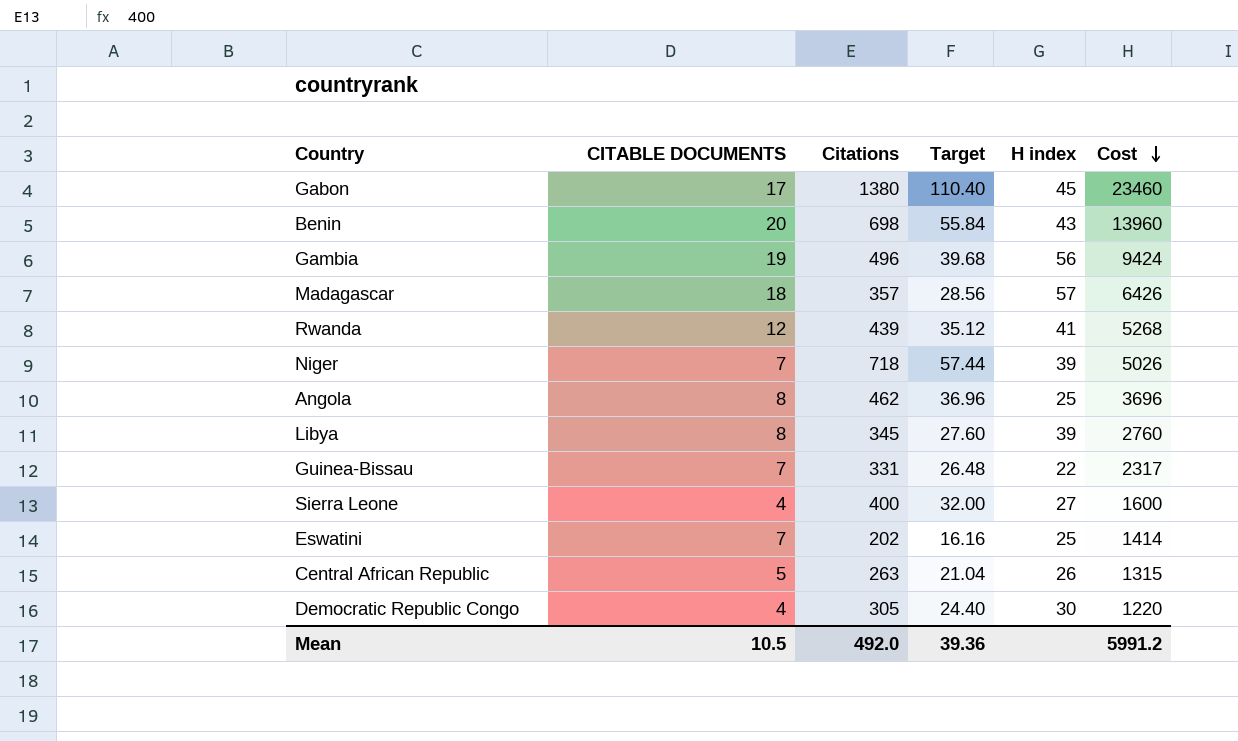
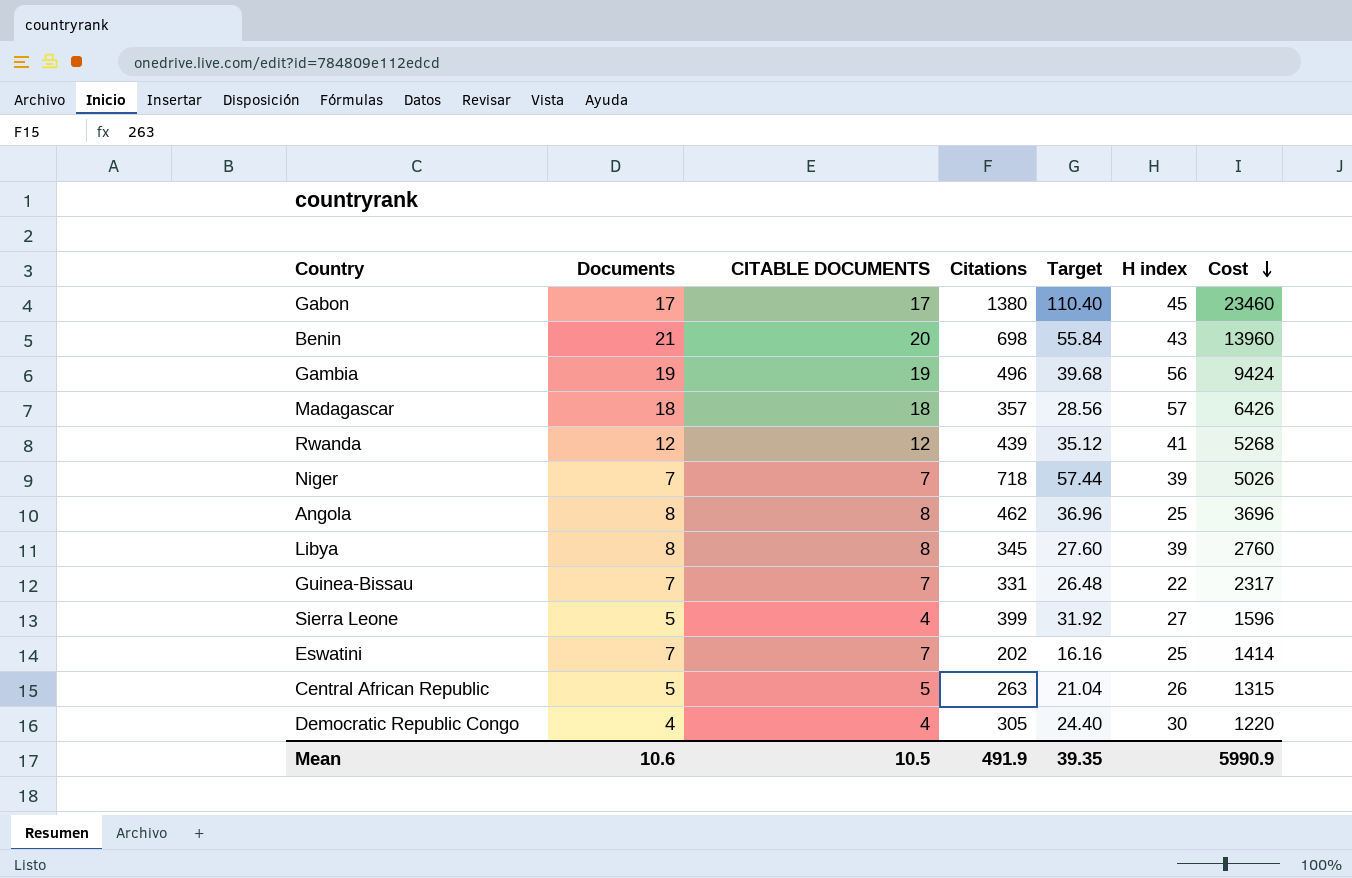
column Documents | position: none -> 2
Sierra Leone | Citations: 400 -> 399
Sierra Leone | Target: 32.00 -> 31.92
Sierra Leone | Cost: 1600 -> 1596
Mean | Citations: 492.0 -> 491.9
Mean | Target: 39.36 -> 39.35
Mean | Cost: 5991.2 -> 5990.9

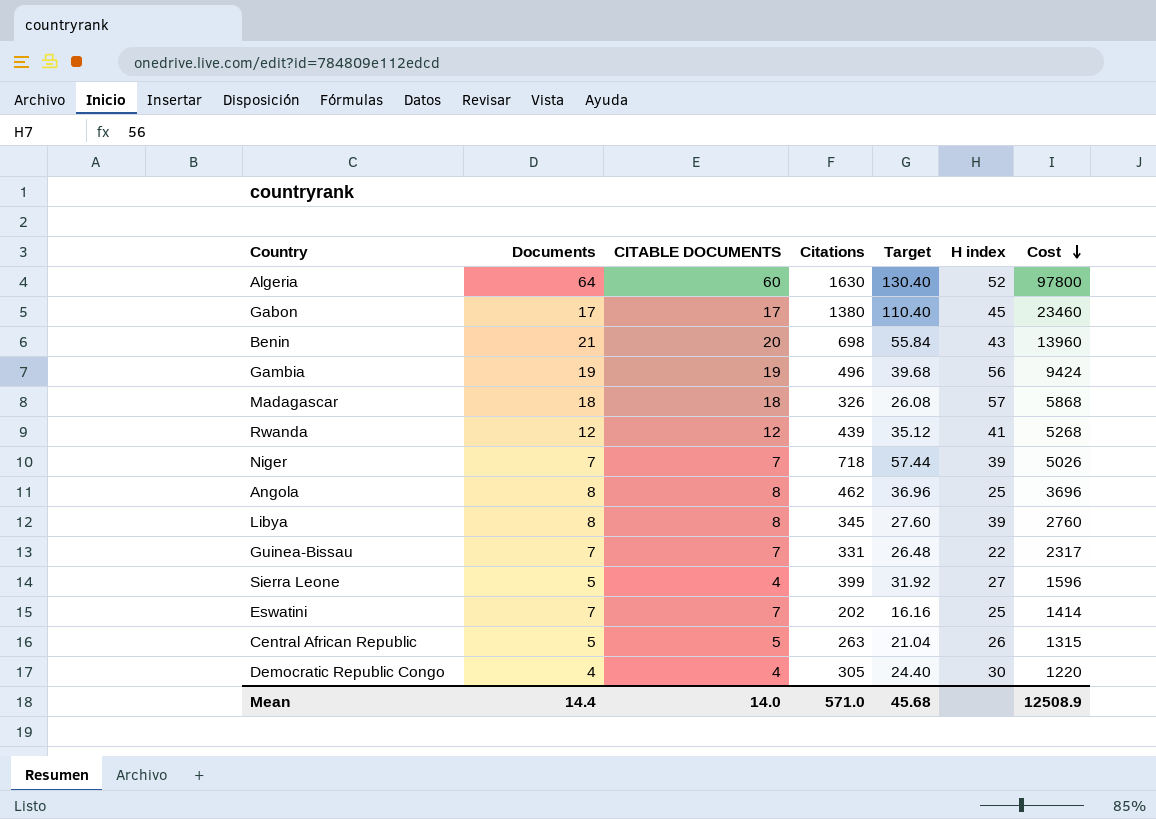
row Algeria: none -> 64 | 60 | 1630 | 130.40 | 52 | 97800
Madagascar | Citations: 357 -> 326
Madagascar | Target: 28.56 -> 26.08
Madagascar | Cost: 6426 -> 5868
Mean | Documents: 10.6 -> 14.4
Mean | CITABLE DOCUMENTS: 10.5 -> 14.0
Mean | Citations: 491.9 -> 571.0
Mean | Target: 39.35 -> 45.68
Mean | Cost: 5990.9 -> 12508.9

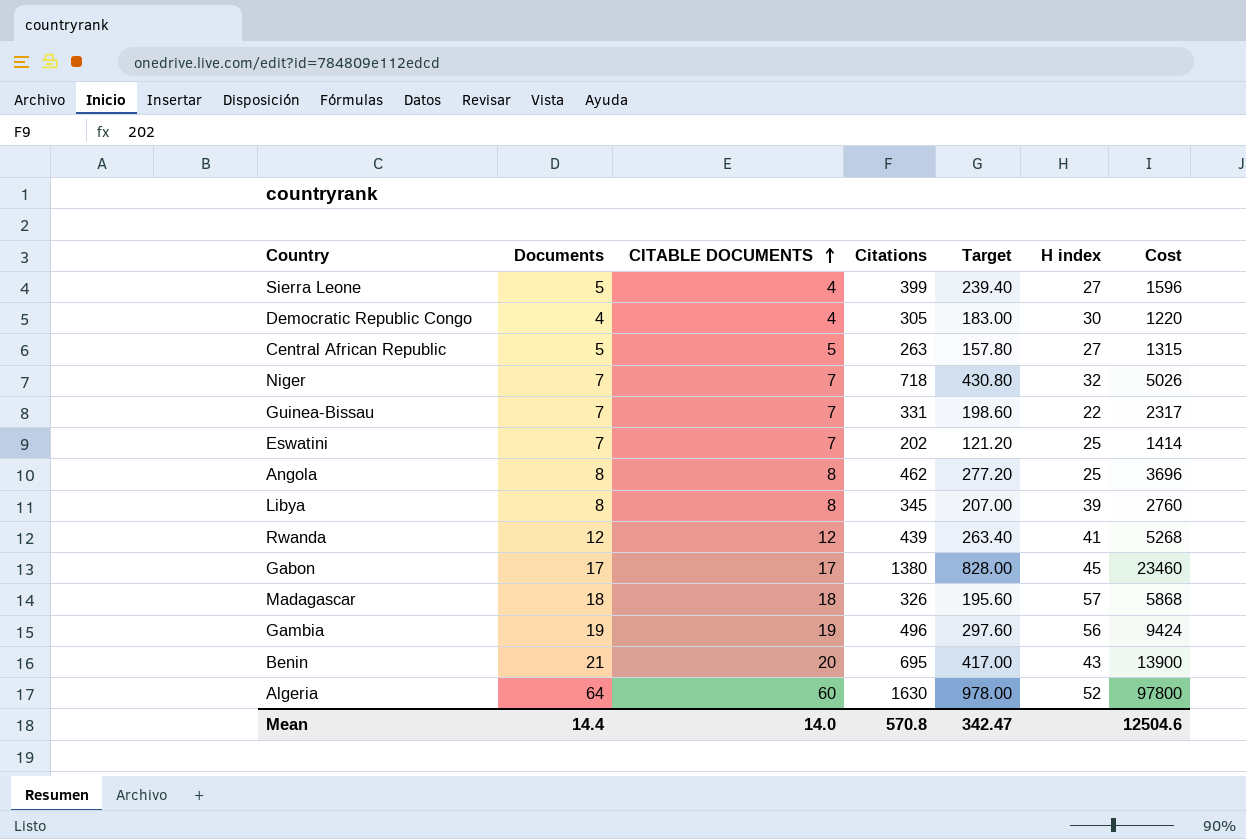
row order: Cost descending -> CITABLE DOCUMENTS ascending
column Target | formula: [Citations] * 0.08 -> [Citations] * 0.6
Central African Republic | H index: 26 -> 27
Niger | H index: 39 -> 32
Benin | Citations: 698 -> 695
Benin | Cost: 13960 -> 13900
Mean | Citations: 571.0 -> 570.8
Mean | Target: 45.68 -> 342.47
Mean | Cost: 12508.9 -> 12504.6

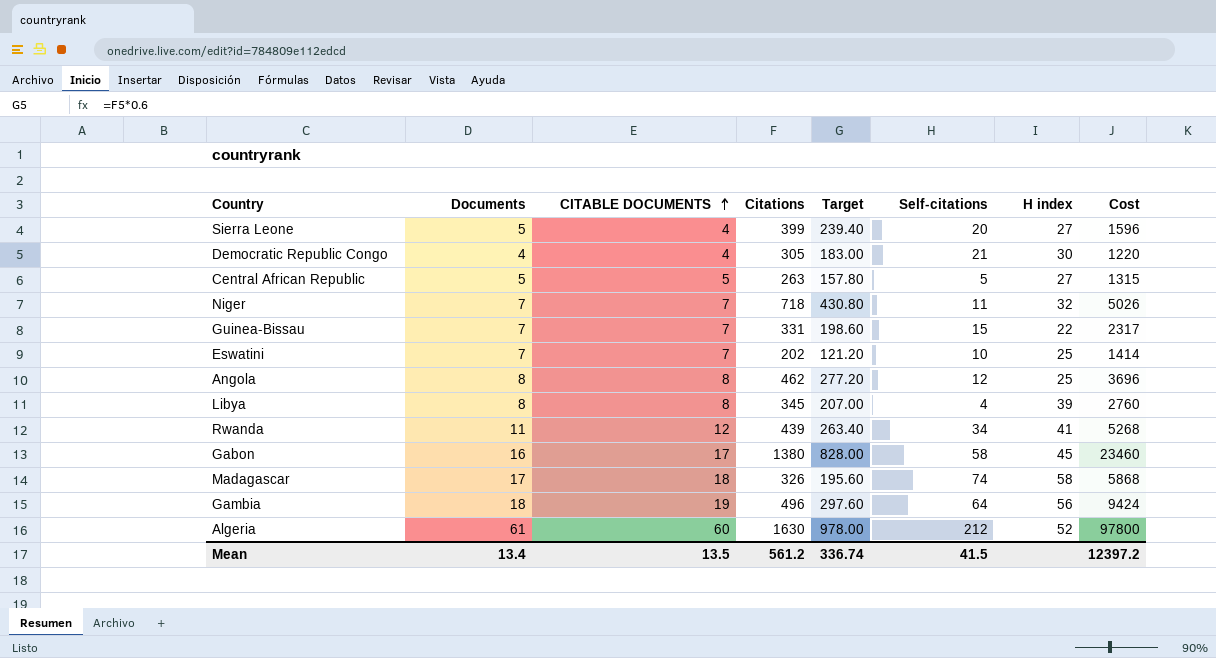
column Self-citations | position: none -> 6
row Benin: 21 | 20 | 695 | 417.00 | 43 | 13900 -> none
Rwanda | Documents: 12 -> 11
Gabon | Documents: 17 -> 16
Madagascar | Documents: 18 -> 17
Madagascar | H index: 57 -> 58
Gambia | Documents: 19 -> 18
Algeria | Documents: 64 -> 61
Mean | Documents: 14.4 -> 13.4
Mean | CITABLE DOCUMENTS: 14.0 -> 13.5
Mean | Citations: 570.8 -> 561.2
Mean | Target: 342.47 -> 336.74
Mean | Cost: 12504.6 -> 12397.2

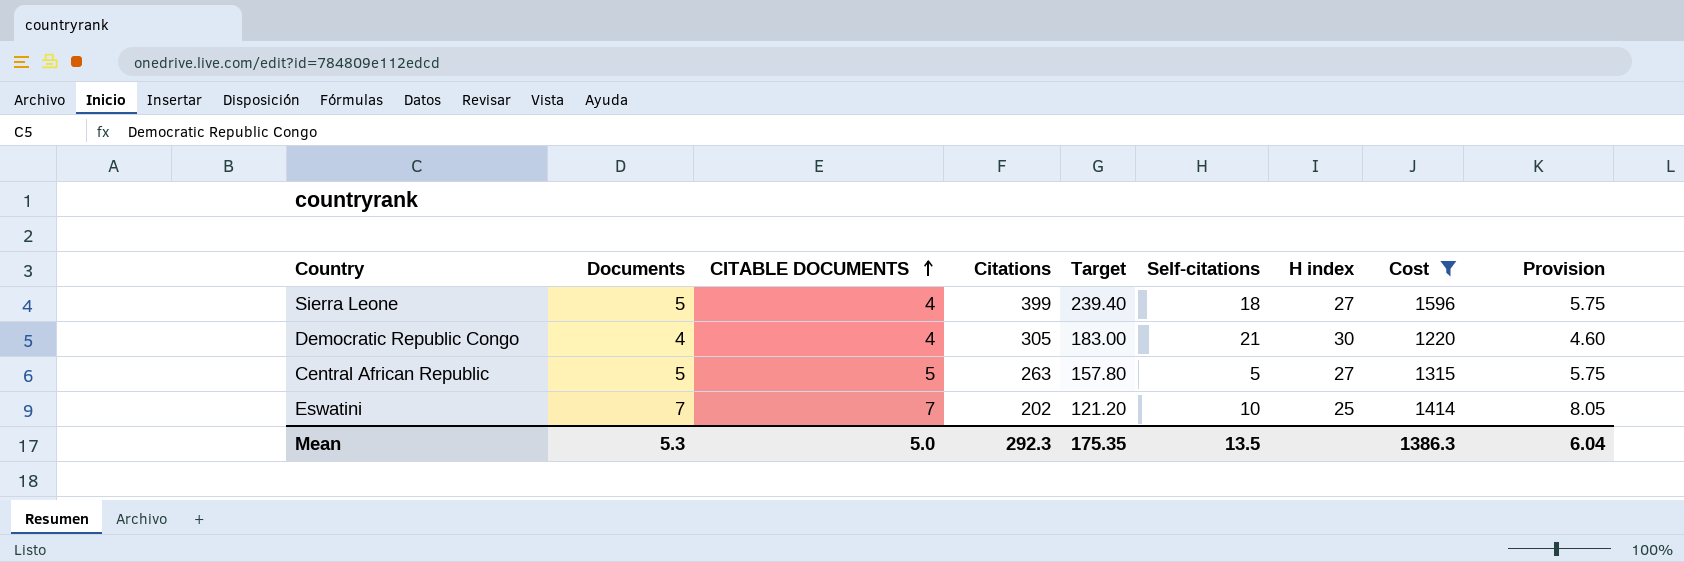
filter: none -> Cost <= 1596
column Provision | formula: none -> [Documents] * 1.15
Sierra Leone | Self-citations: 20 -> 18
Mean | Documents: 13.4 -> 5.3
Mean | CITABLE DOCUMENTS: 13.5 -> 5.0
Mean | Citations: 561.2 -> 292.3
Mean | Target: 336.74 -> 175.35
Mean | Self-citations: 41.5 -> 13.5
Mean | Cost: 12397.2 -> 1386.3

